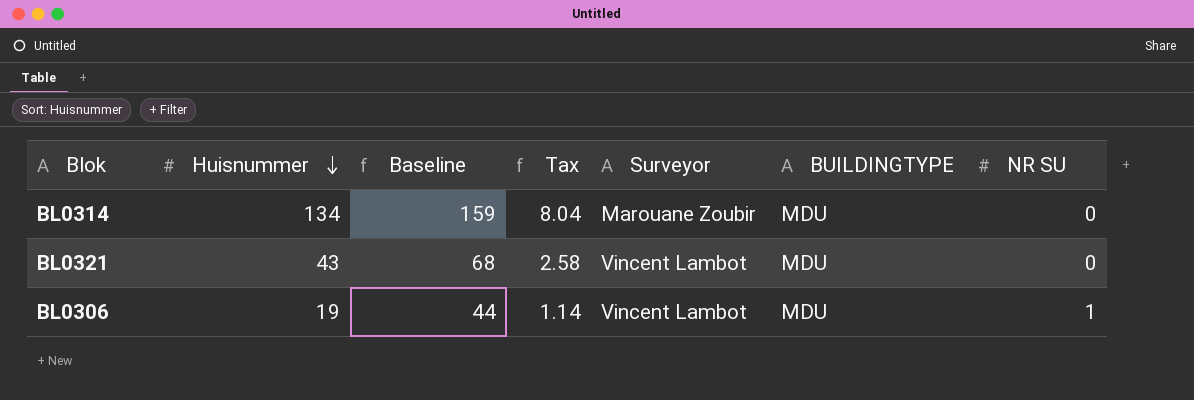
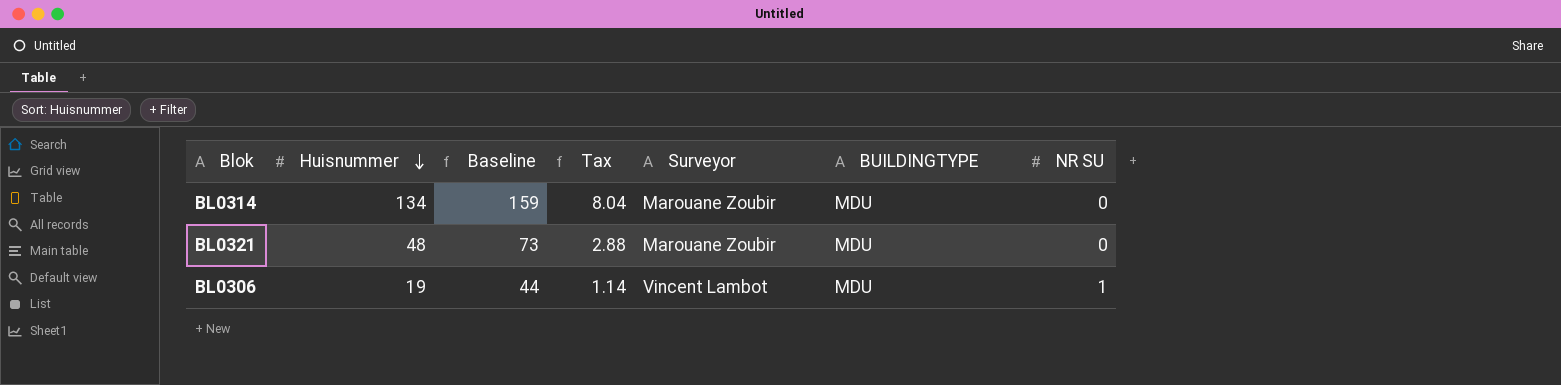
BL0321 | Huisnummer: 43 -> 48
BL0321 | Baseline: 68 -> 73
BL0321 | Tax: 2.58 -> 2.88
BL0321 | Surveyor: Vincent Lambot -> Marouane Zoubir

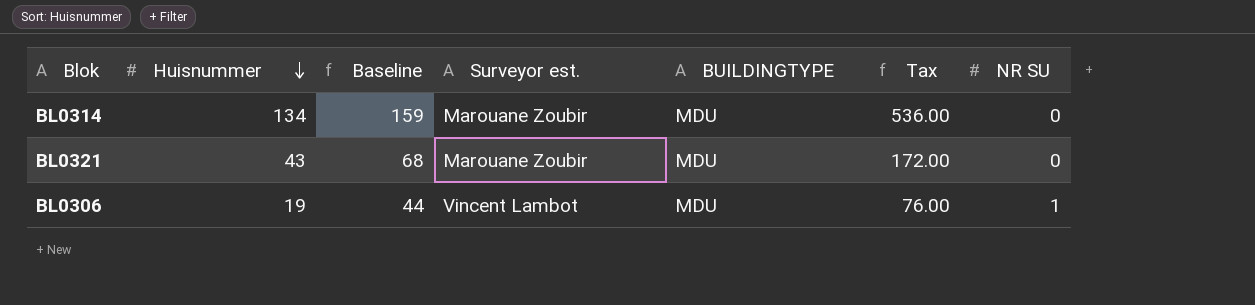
column name: Surveyor -> Surveyor est.
column Tax | formula: [Huisnummer] * 0.06 -> [Huisnummer] * 4
column Tax | position: 4 -> 6
BL0321 | Huisnummer: 48 -> 43
BL0321 | Baseline: 73 -> 68

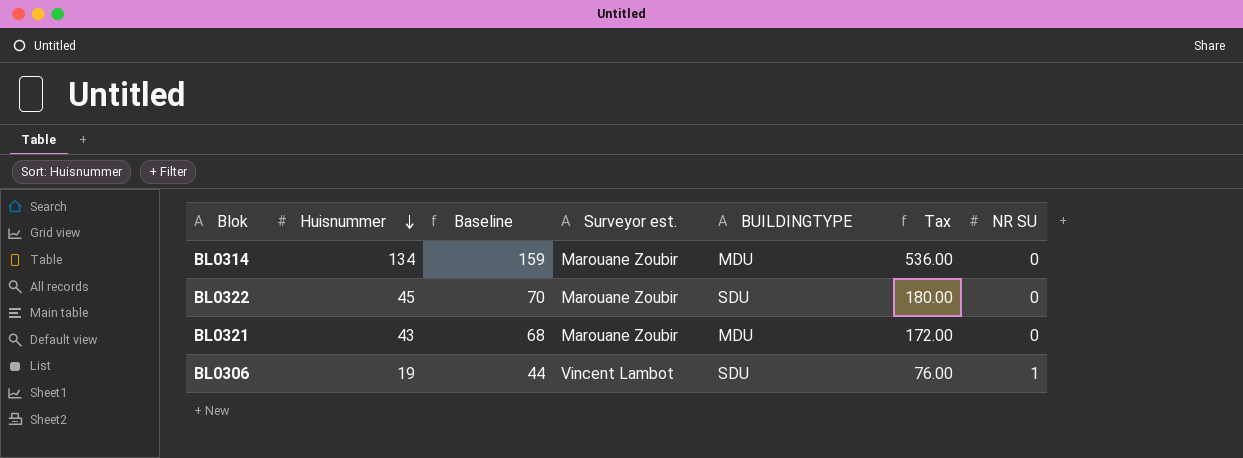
row BL0322: none -> 45 | 70 | Marouane Zoubir | SDU | 180.00 | 0
BL0306 | BUILDINGTYPE: MDU -> SDU

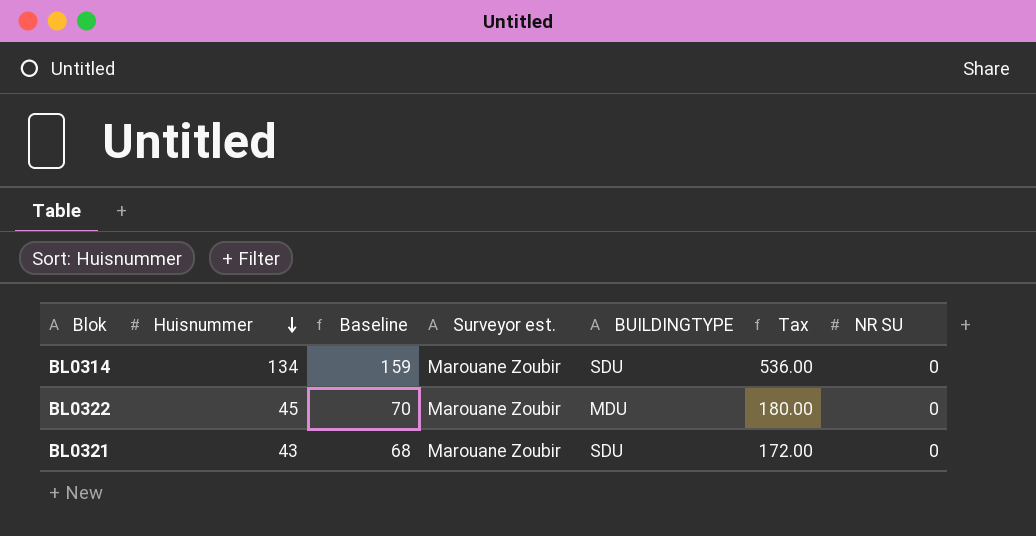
row BL0306: 19 | 44 | Vincent Lambot | SDU | 76.00 | 1 -> none
BL0314 | BUILDINGTYPE: MDU -> SDU
BL0322 | BUILDINGTYPE: SDU -> MDU
BL0321 | BUILDINGTYPE: MDU -> SDU

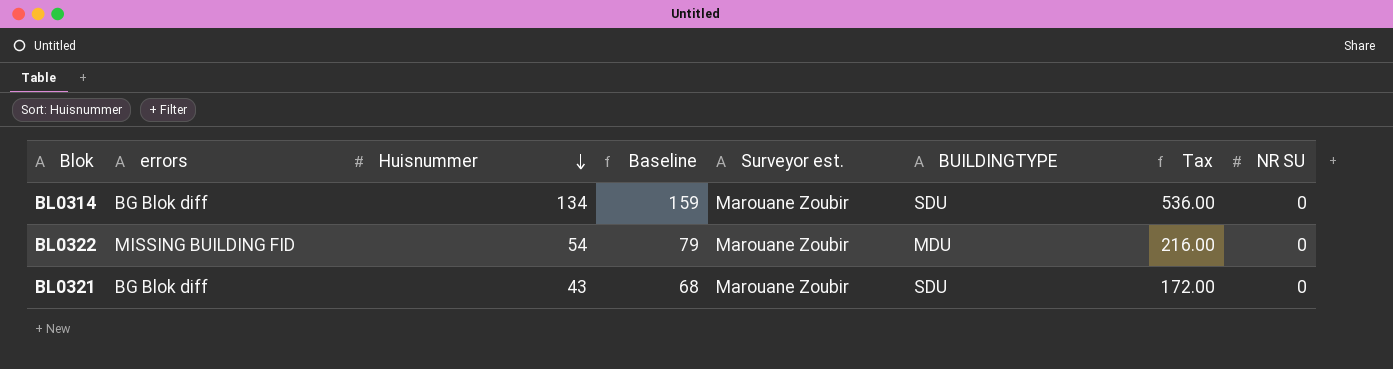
column errors | position: none -> 2
BL0322 | Huisnummer: 45 -> 54
BL0322 | Baseline: 70 -> 79
BL0322 | Tax: 180.00 -> 216.00

